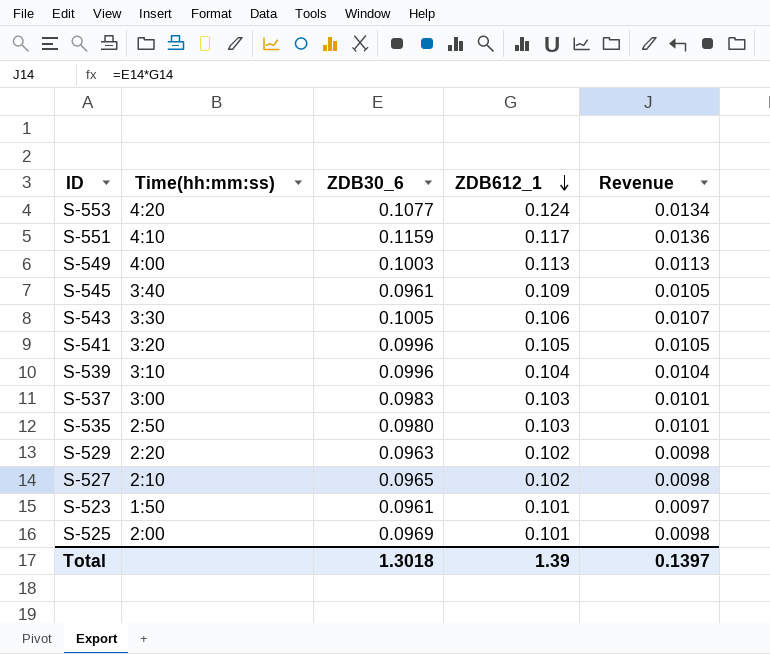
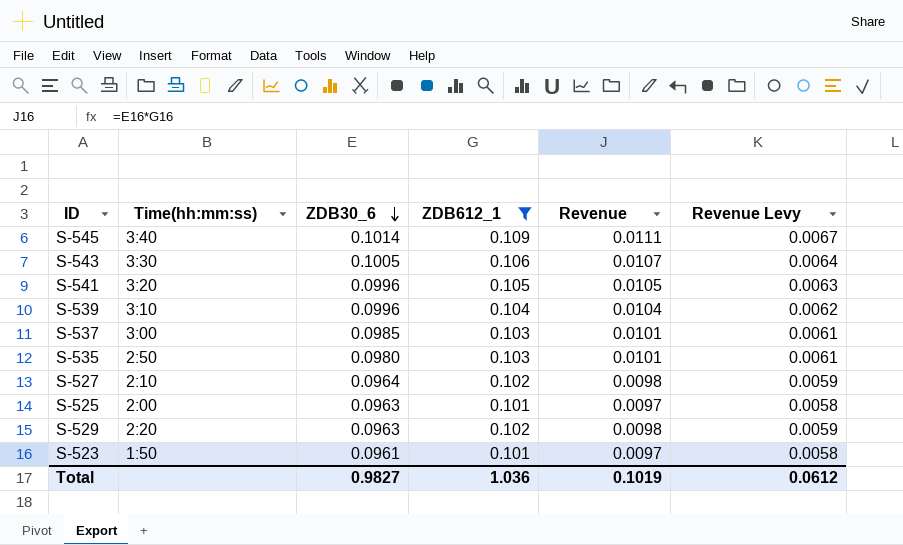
filter: none -> ZDB612_1 <= 0.109
row order: ZDB612_1 descending -> ZDB30_6 descending
column Revenue Levy | formula: none -> [Revenue] * 0.6
S-545 | ZDB30_6: 0.0961 -> 0.1014
S-545 | Revenue: 0.0105 -> 0.0111
S-537 | ZDB30_6: 0.0983 -> 0.0985
S-527 | ZDB30_6: 0.0965 -> 0.0964
S-525 | ZDB30_6: 0.0969 -> 0.0963
S-525 | Revenue: 0.0098 -> 0.0097
Total | ZDB30_6: 1.3018 -> 0.9827
Total | ZDB612_1: 1.39 -> 1.036
Total | Revenue: 0.1397 -> 0.1019

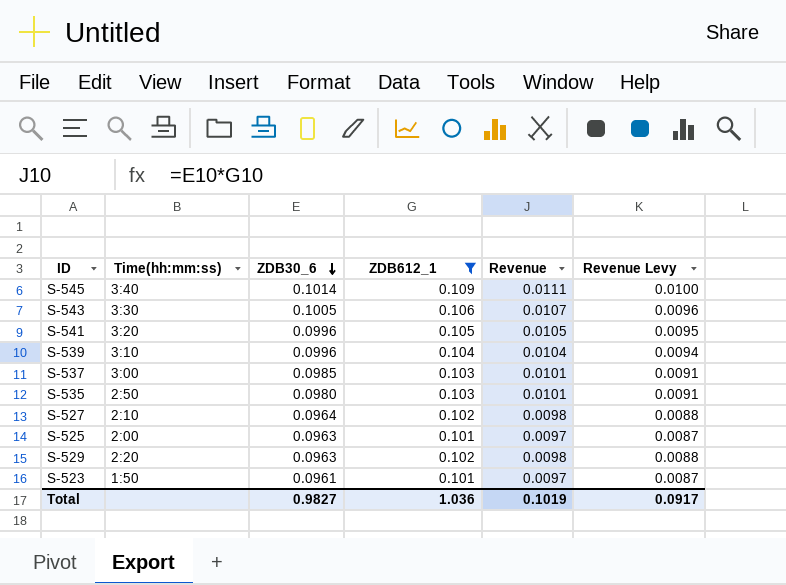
column Revenue Levy | formula: [Revenue] * 0.6 -> [Revenue] * 0.9
Total | Revenue Levy: 0.0612 -> 0.0917

